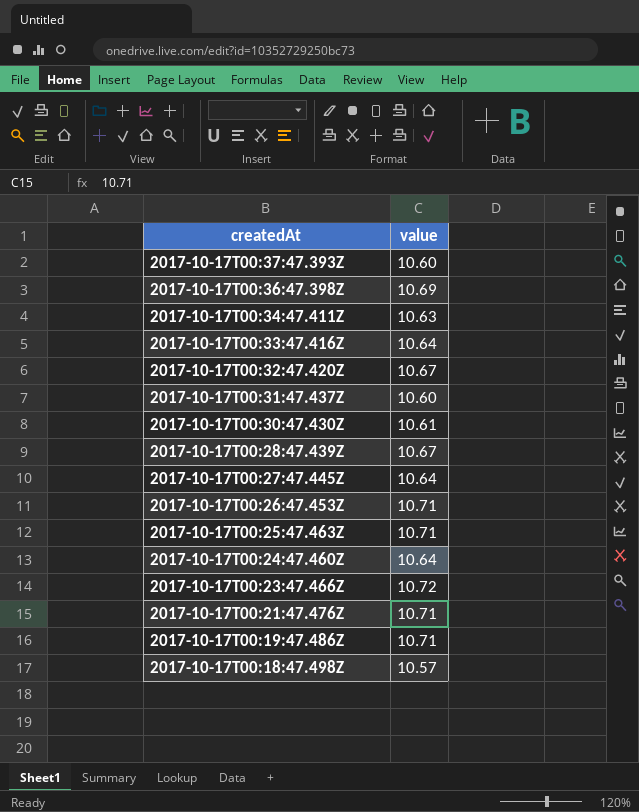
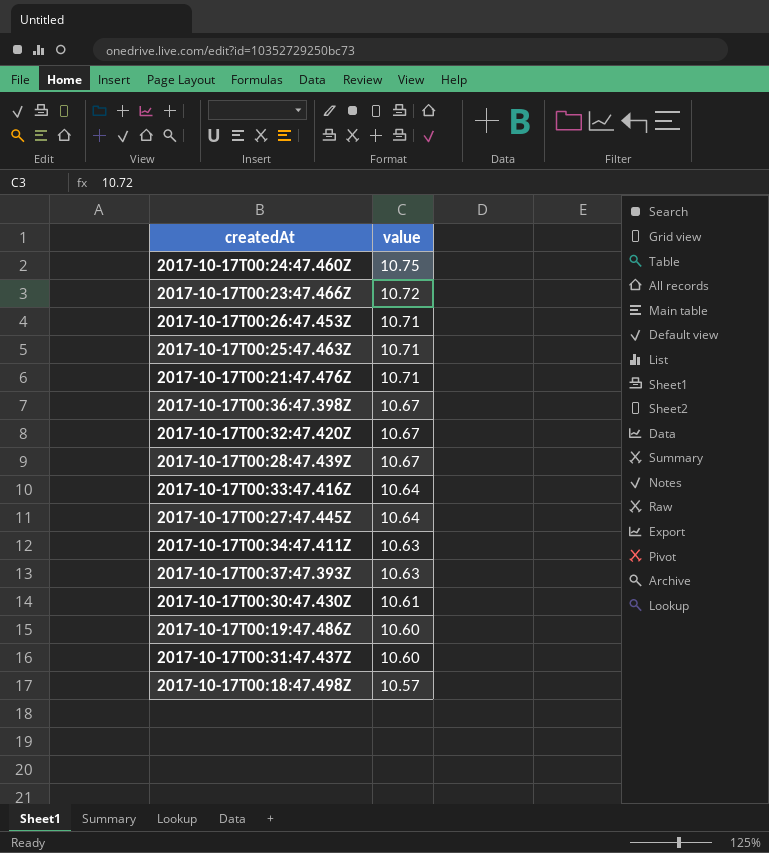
row order: createdAt descending -> value descending
2017-10-17T00:24:47.460Z | value: 10.64 -> 10.75
2017-10-17T00:36:47.398Z | value: 10.69 -> 10.67
2017-10-17T00:37:47.393Z | value: 10.60 -> 10.63
2017-10-17T00:19:47.486Z | value: 10.71 -> 10.60

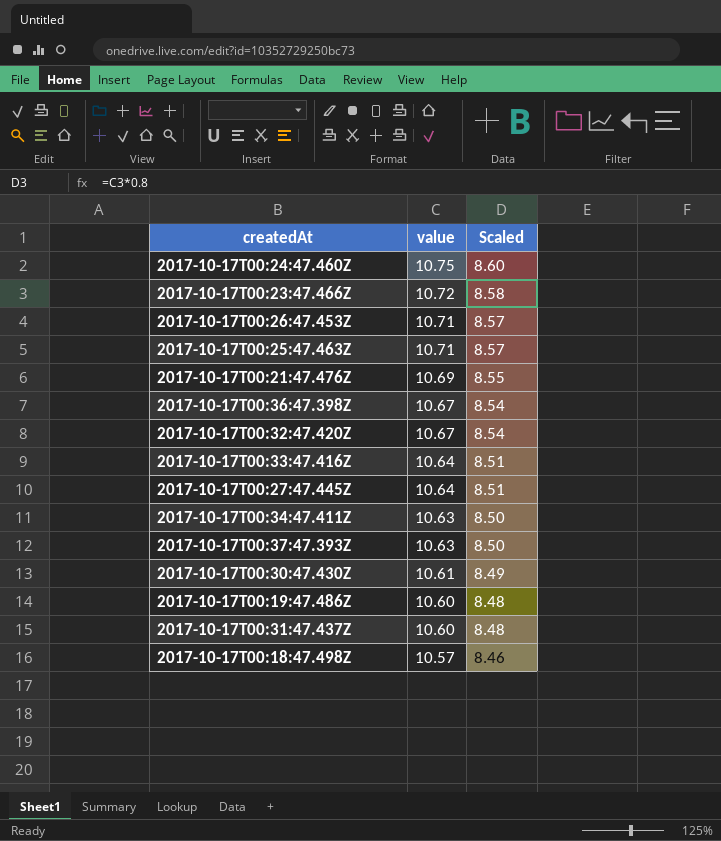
column Scaled | formula: none -> [value] * 0.8
row 2017-10-17T00:28:47.439Z: 10.67 -> none
2017-10-17T00:21:47.476Z | value: 10.71 -> 10.69

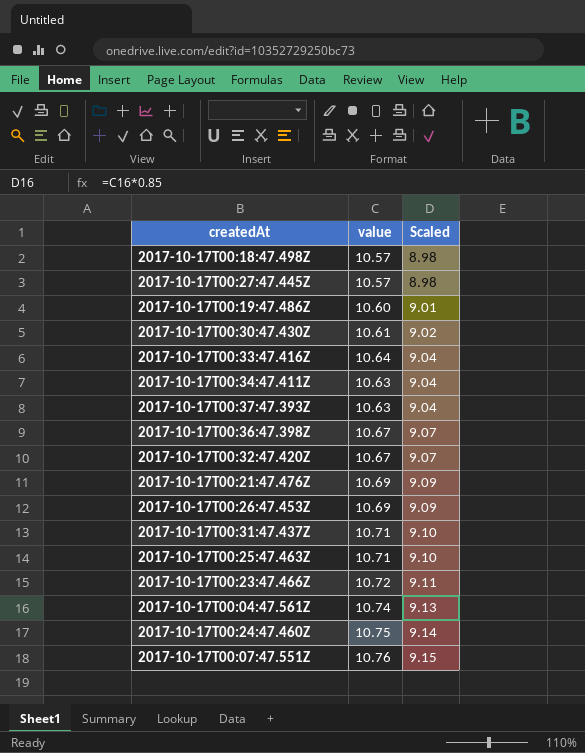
row order: value descending -> Scaled ascending
column Scaled | formula: [value] * 0.8 -> [value] * 0.85
2017-10-17T00:27:47.445Z | value: 10.64 -> 10.57
2017-10-17T00:26:47.453Z | value: 10.71 -> 10.69
2017-10-17T00:31:47.437Z | value: 10.60 -> 10.71
row 2017-10-17T00:04:47.561Z: none -> 10.74 | 9.13
row 2017-10-17T00:07:47.551Z: none -> 10.76 | 9.15

